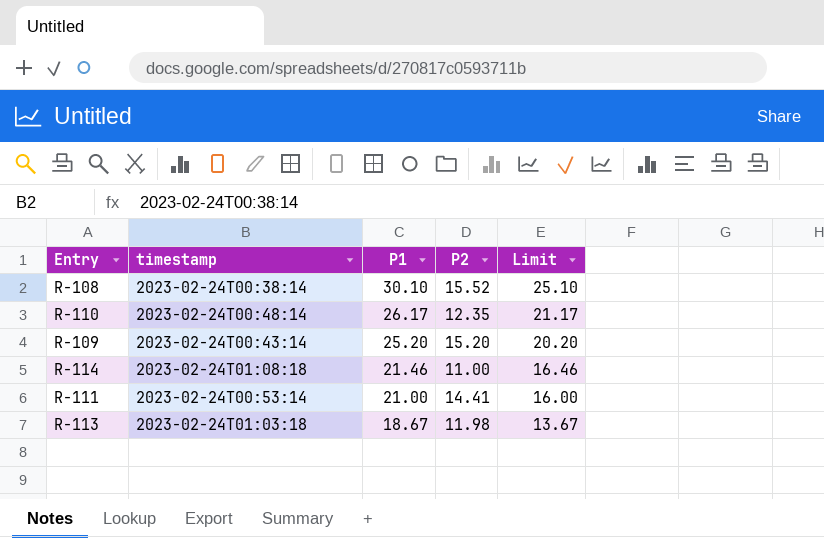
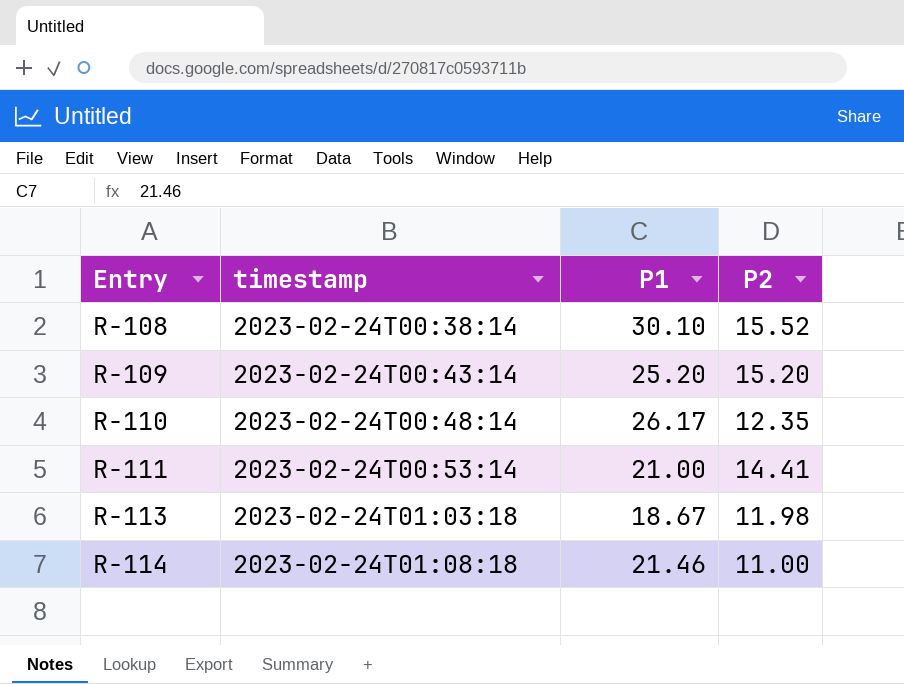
row order: P1 descending -> Entry ascending
column Limit | formula: [P1] - 5 -> none

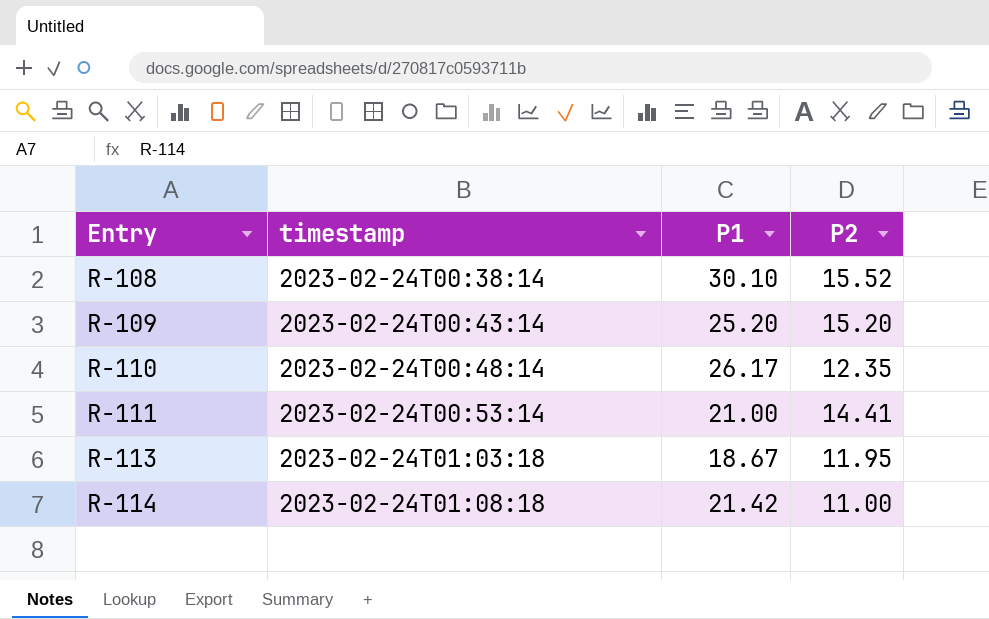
R-113 | P2: 11.98 -> 11.95
R-114 | P1: 21.46 -> 21.42

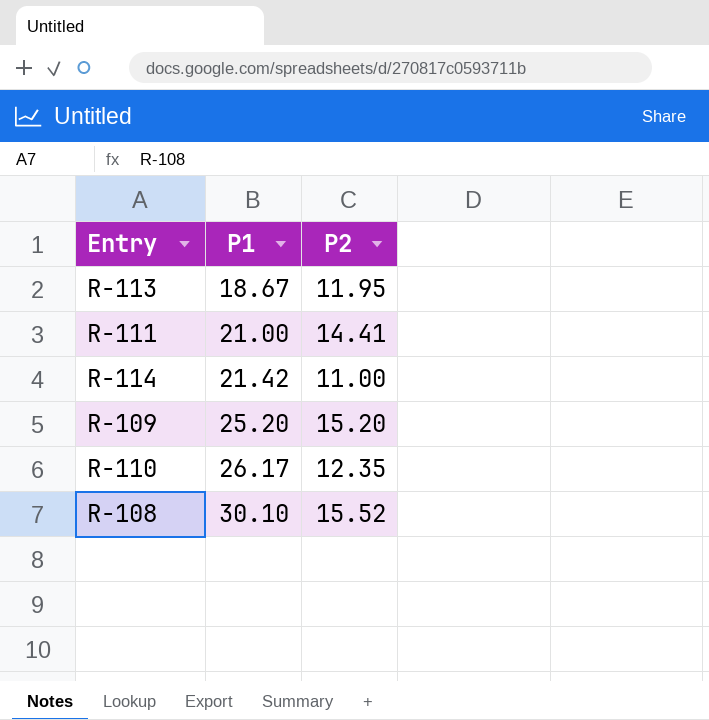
row order: Entry ascending -> P1 ascending
column timestamp | position: 2 -> none

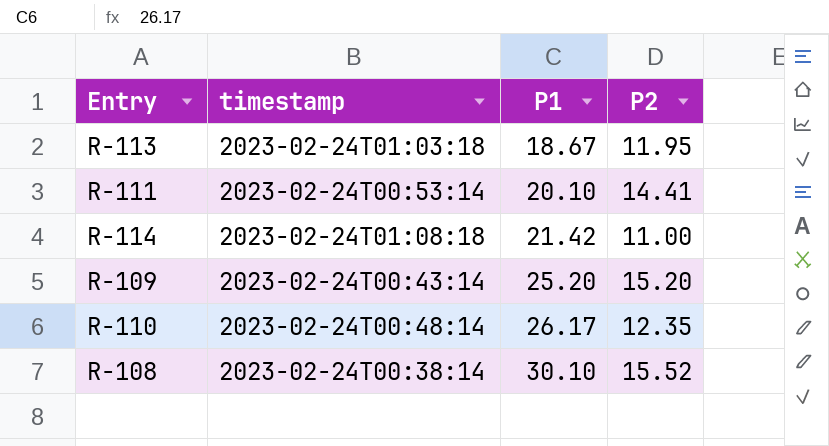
column timestamp | position: none -> 2
R-111 | P1: 21.00 -> 20.10

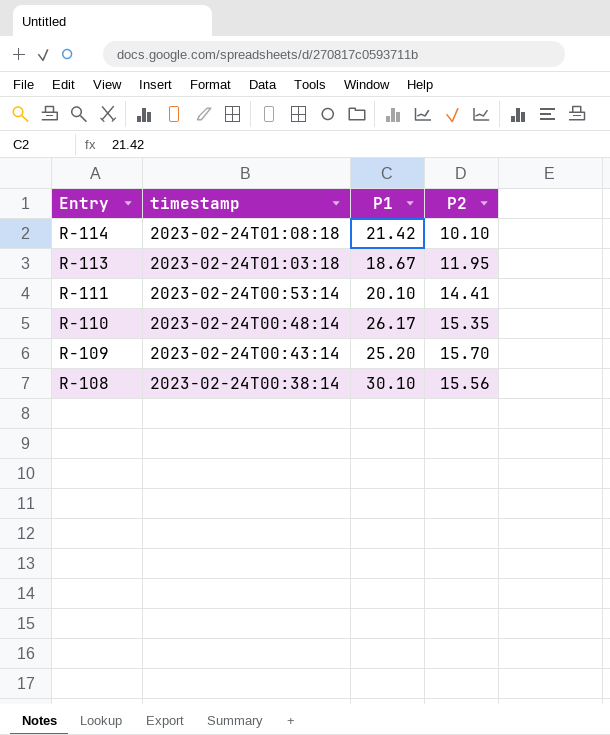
row order: P1 ascending -> Entry descending
R-114 | P2: 11.00 -> 10.10
R-110 | P2: 12.35 -> 15.35
R-109 | P2: 15.20 -> 15.70
R-108 | P2: 15.52 -> 15.56

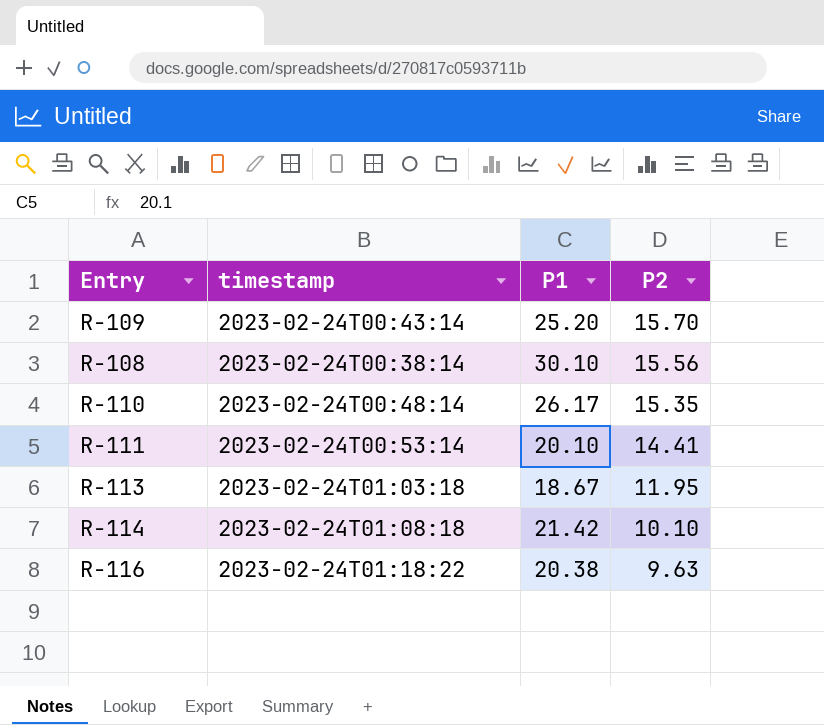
row order: Entry descending -> P2 descending
row R-116: none -> 2023-02-24T01:18:22 | 20.38 | 9.63

